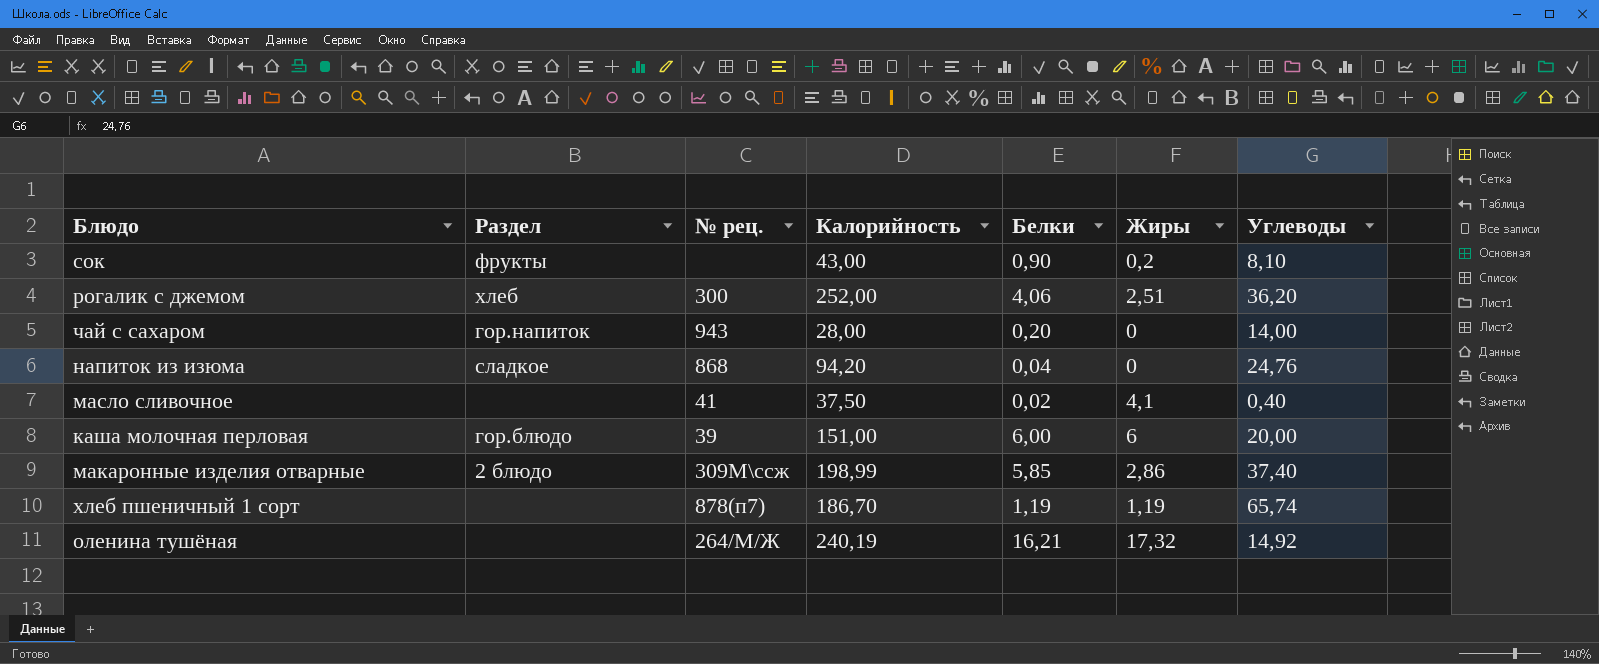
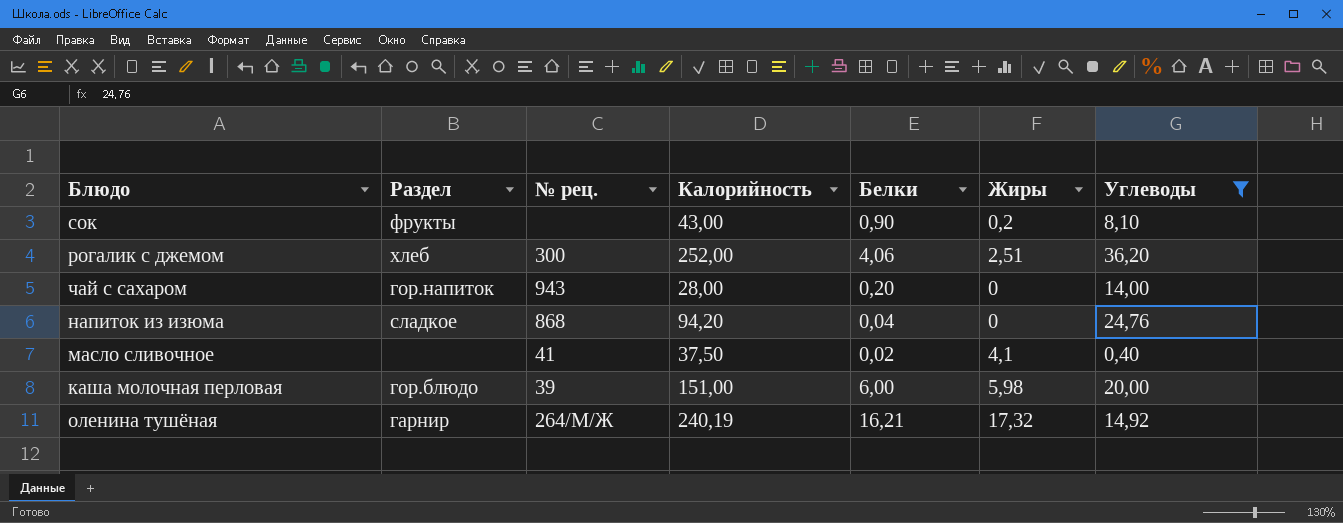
filter: none -> Углеводы <= 36,20
каша молочная перловая | Жиры: 6 -> 5,98
оленина тушёная | Раздел: none -> гарнир

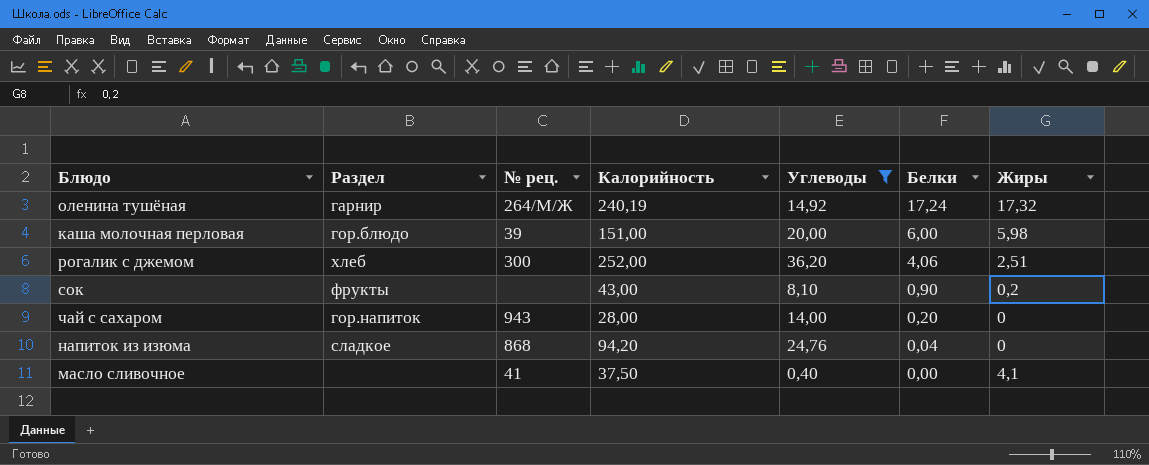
row order: none -> Белки descending
column Углеводы | position: 7 -> 5
оленина тушёная | Белки: 16,21 -> 17,24
масло сливочное | Белки: 0,02 -> 0,00

